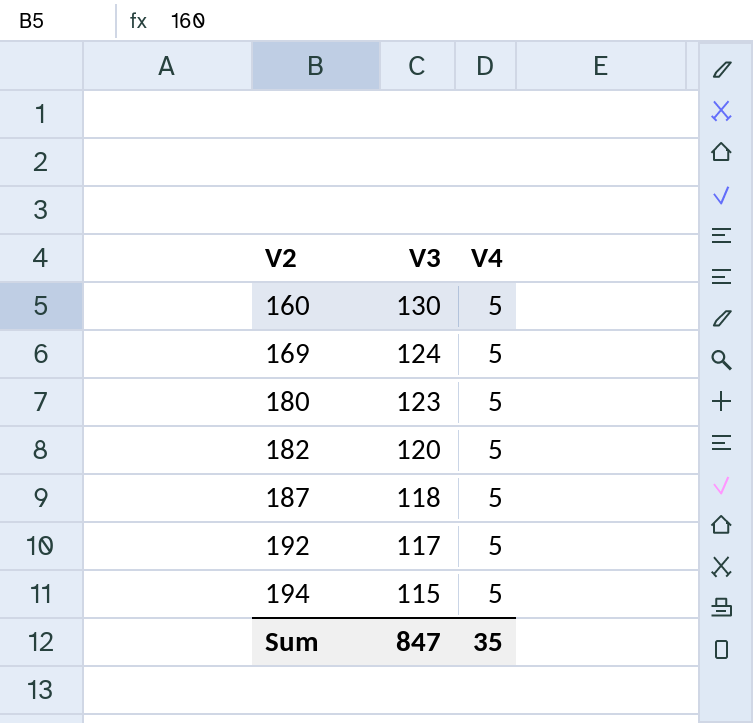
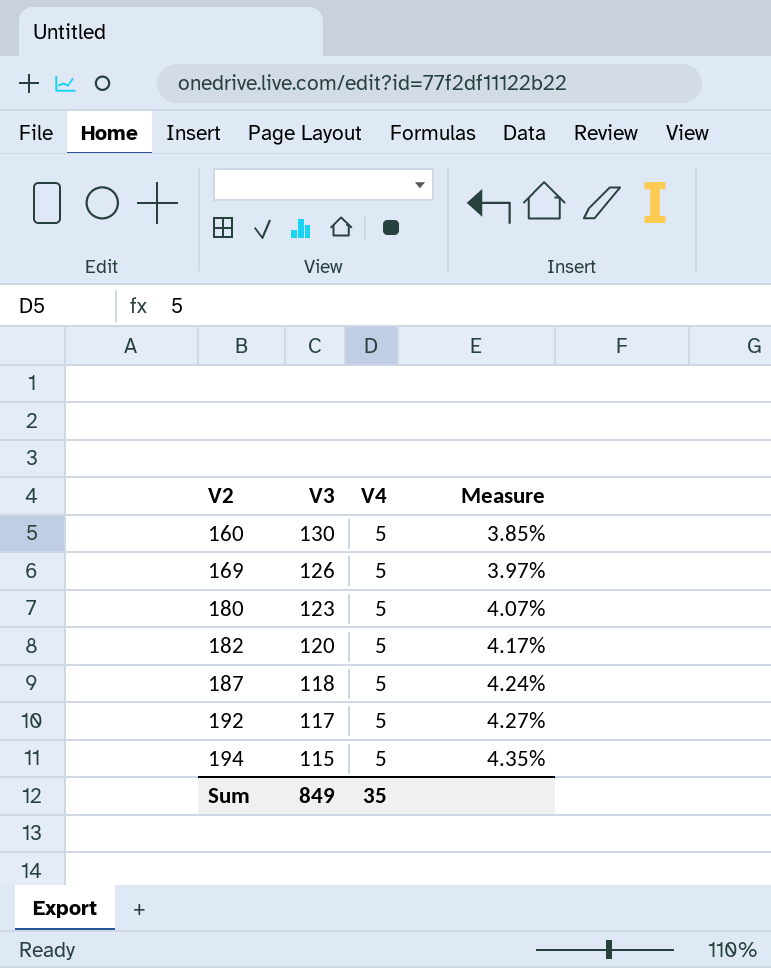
column Measure | formula: none -> [V4] / [V3]
169 | V3: 124 -> 126
Sum | V3: 847 -> 849

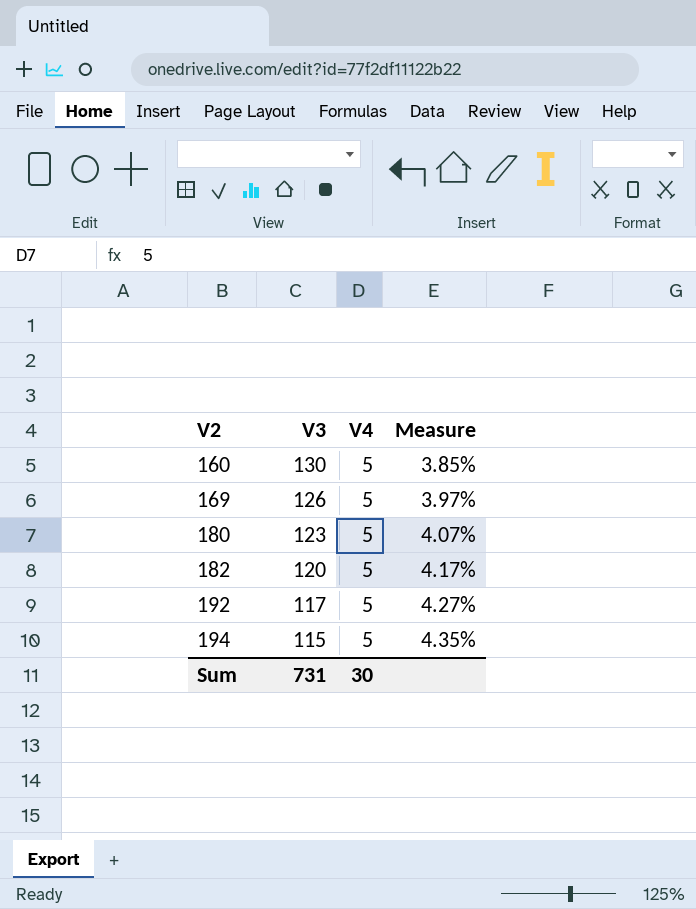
row 187: 118 | 5 | 4.24% -> none
Sum | V3: 849 -> 731
Sum | V4: 35 -> 30

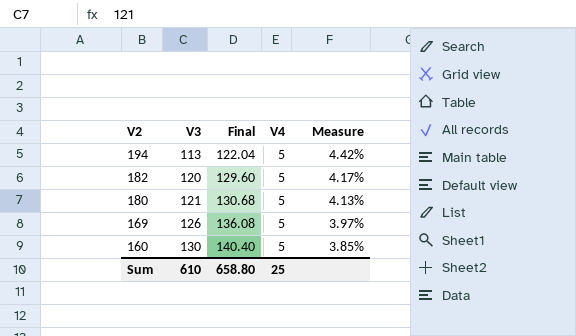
row order: V2 ascending -> V2 descending
column Final | formula: none -> [V3] * 1.08
row 192: 117 | 5 | 4.27% -> none
194 | V3: 115 -> 113
194 | Measure: 4.35% -> 4.42%
180 | V3: 123 -> 121
180 | Measure: 4.07% -> 4.13%
Sum | V3: 731 -> 610
Sum | V4: 30 -> 25

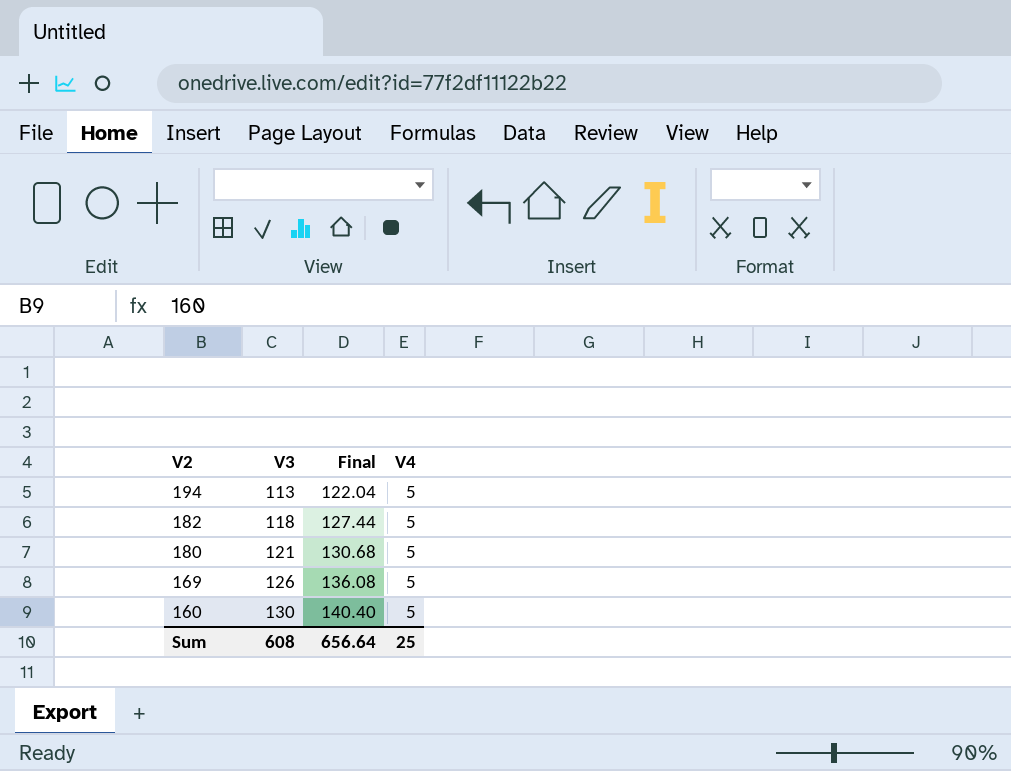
column Measure | formula: [V4] / [V3] -> none
182 | V3: 120 -> 118
182 | Final: 129.60 -> 127.44
Sum | V3: 610 -> 608
Sum | Final: 658.80 -> 656.64

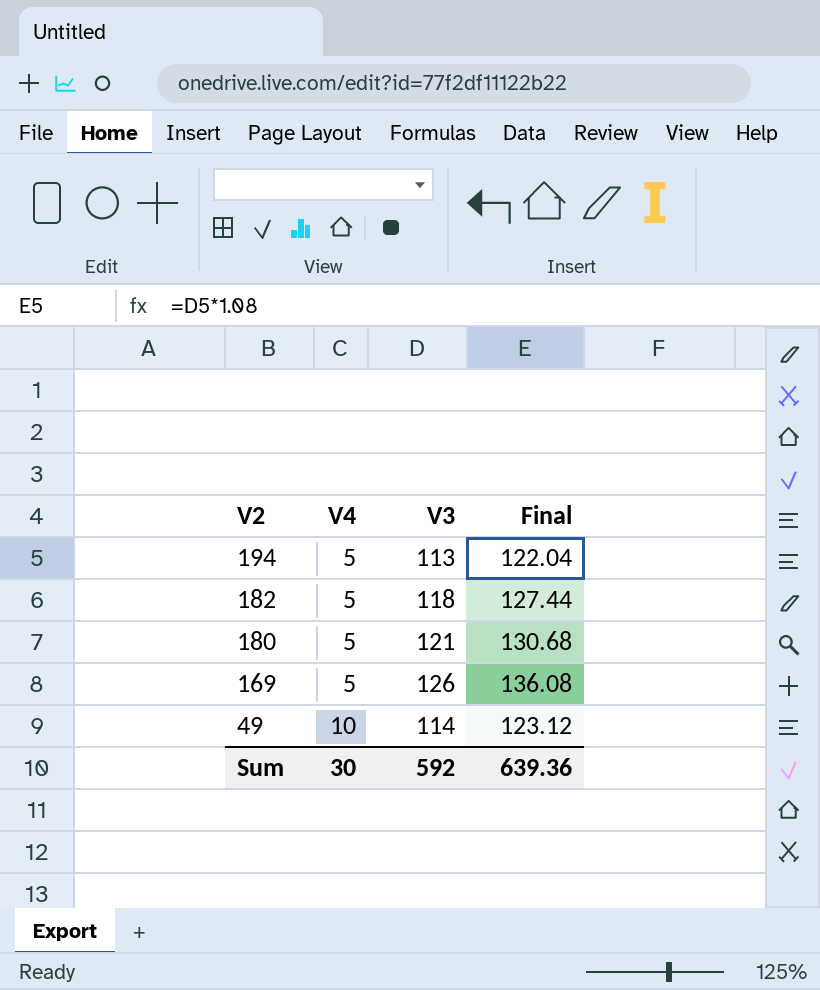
column V4 | position: 4 -> 2
row 160: 130 | 140.40 | 5 -> none
row 49: none -> 10 | 114 | 123.12
Sum | V4: 25 -> 30
Sum | V3: 608 -> 592
Sum | Final: 656.64 -> 639.36

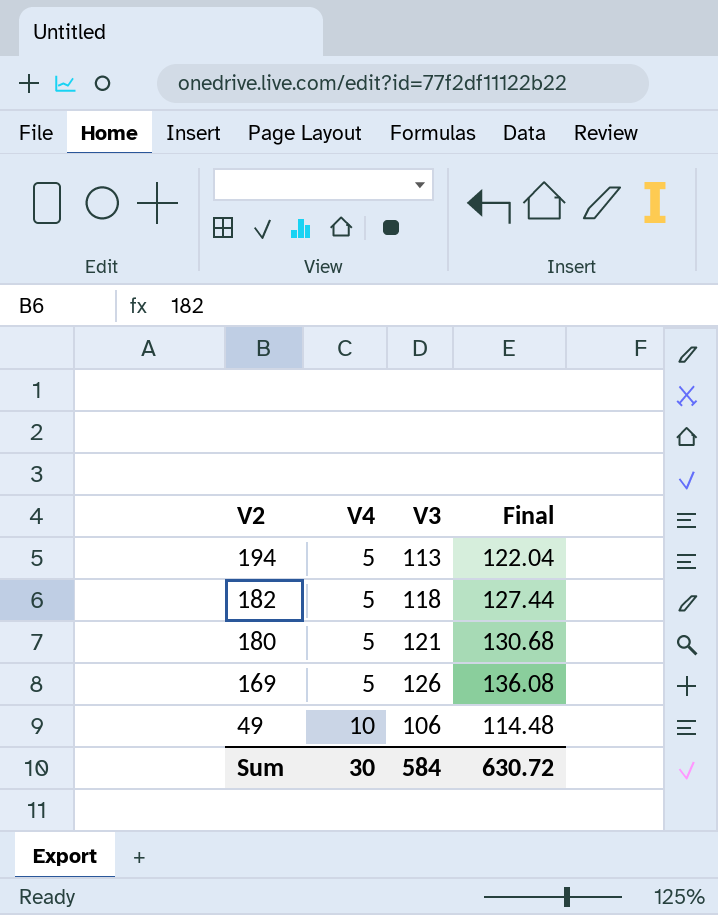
49 | V3: 114 -> 106
49 | Final: 123.12 -> 114.48
Sum | V3: 592 -> 584
Sum | Final: 639.36 -> 630.72

